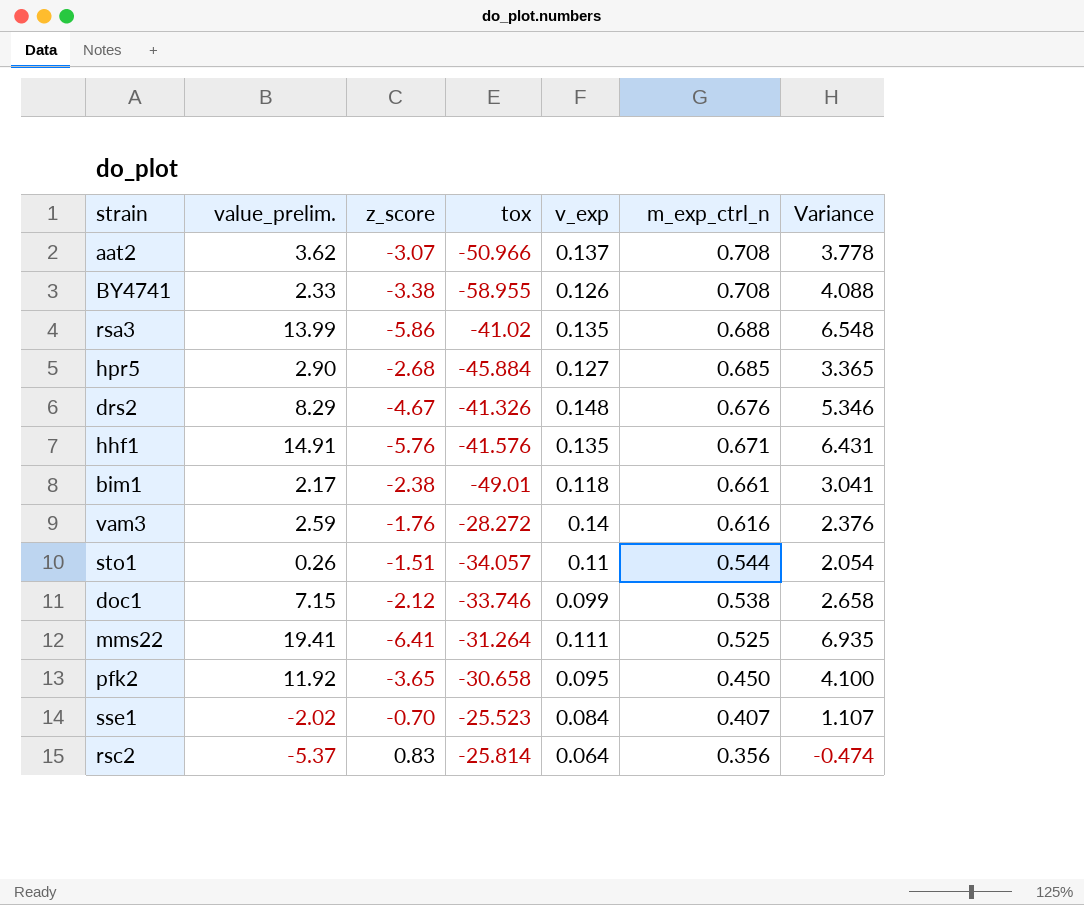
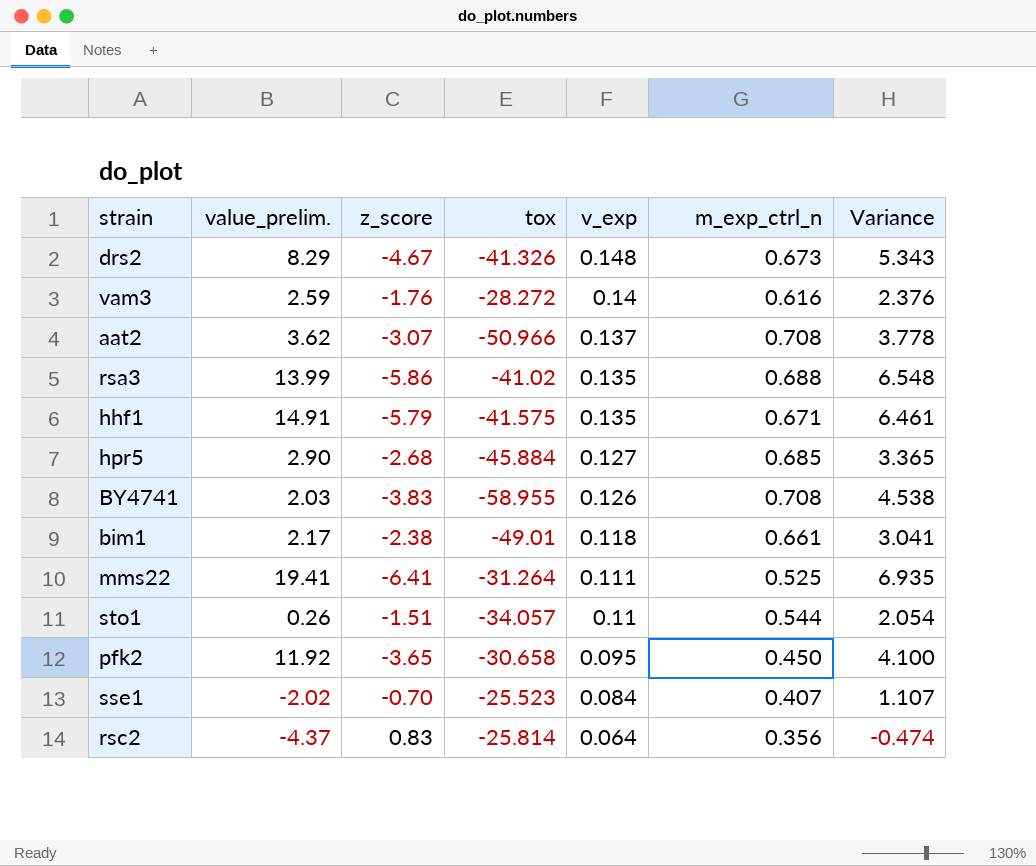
row order: m_exp_ctrl_n descending -> v_exp descending
row doc1: 7.15 | -2.12 | -33.746 | 0.099 | 0.538 | 2.658 -> none
drs2 | m_exp_ctrl_n: 0.676 -> 0.673
drs2 | Variance: 5.346 -> 5.343
hhf1 | z_score: -5.76 -> -5.79
hhf1 | tox: -41.576 -> -41.575
hhf1 | Variance: 6.431 -> 6.461
BY4741 | value_prelim.: 2.33 -> 2.03
BY4741 | z_score: -3.38 -> -3.83
BY4741 | Variance: 4.088 -> 4.538
rsc2 | value_prelim.: -5.37 -> -4.37

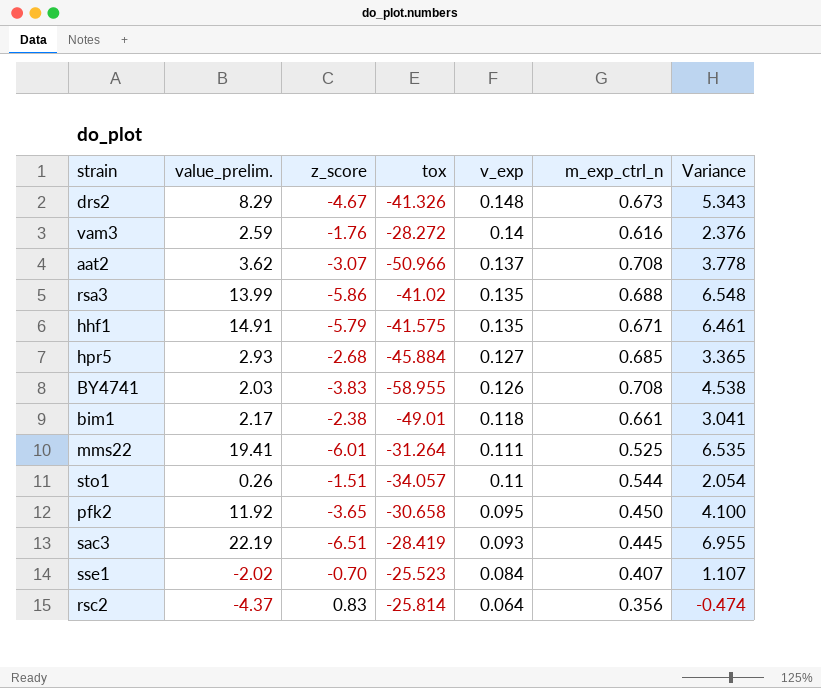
hpr5 | value_prelim.: 2.90 -> 2.93
mms22 | z_score: -6.41 -> -6.01
mms22 | Variance: 6.935 -> 6.535
row sac3: none -> 22.19 | -6.51 | -28.419 | 0.093 | 0.445 | 6.955

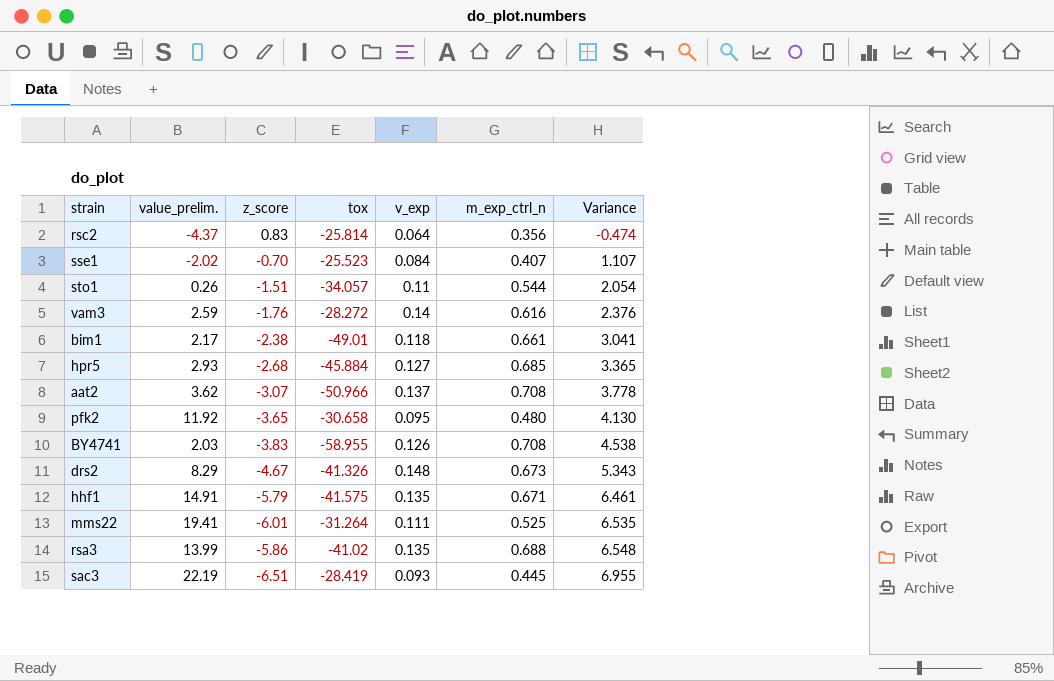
row order: v_exp descending -> Variance ascending
pfk2 | m_exp_ctrl_n: 0.450 -> 0.480
pfk2 | Variance: 4.100 -> 4.130

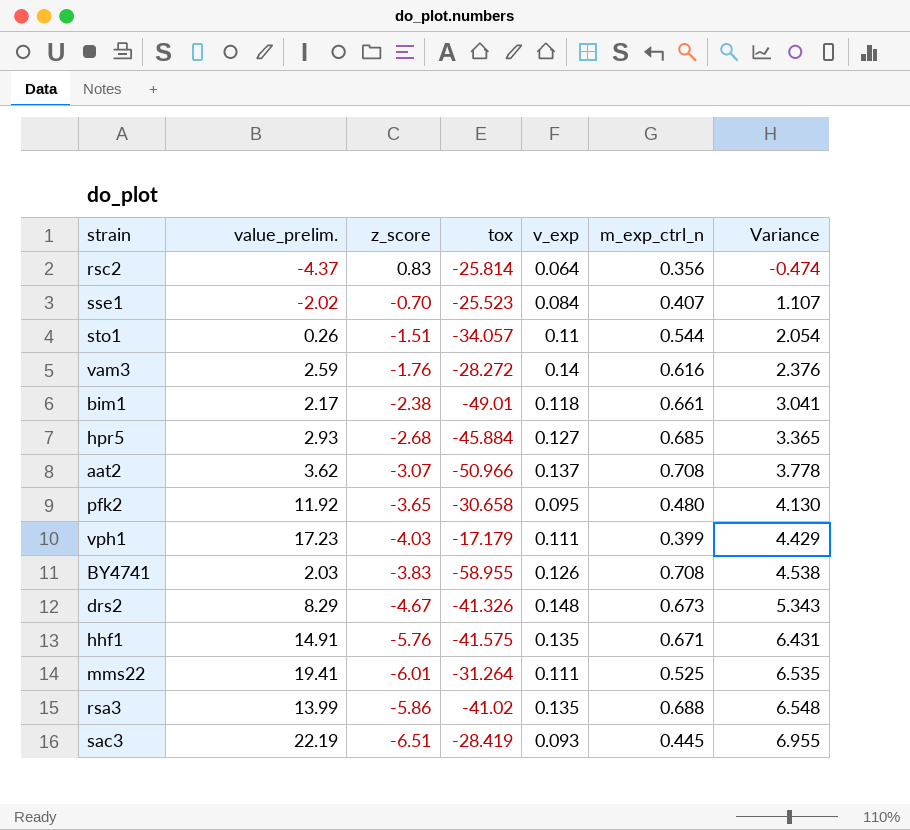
row vph1: none -> 17.23 | -4.03 | -17.179 | 0.111 | 0.399 | 4.429
hhf1 | z_score: -5.79 -> -5.76
hhf1 | Variance: 6.461 -> 6.431

